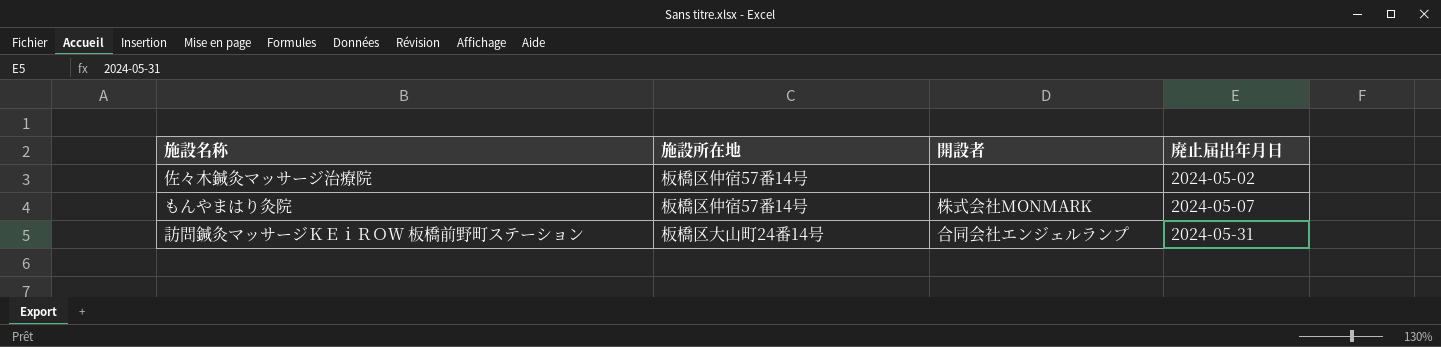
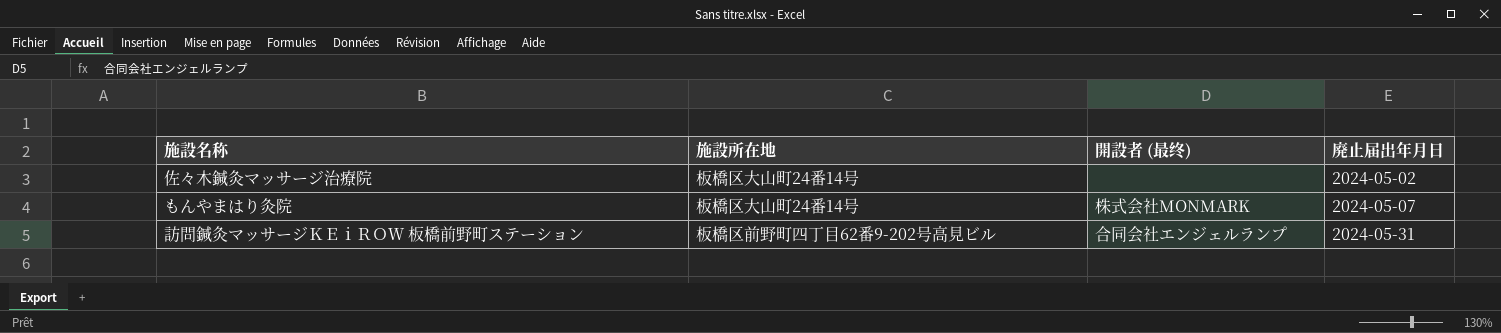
column name: 開設者 -> 開設者 (最终)
佐々木鍼灸マッサージ治療院 | 施設所在地: 板橋区仲宿57番14号 -> 板橋区大山町24番14号
もんやまはり灸院 | 施設所在地: 板橋区仲宿57番14号 -> 板橋区大山町24番14号
訪問鍼灸マッサージＫＥｉＲＯＷ 板橋前野町ステーション | 施設所在地: 板橋区大山町24番14号 -> 板橋区前野町四丁目62番9-202号高見ビル

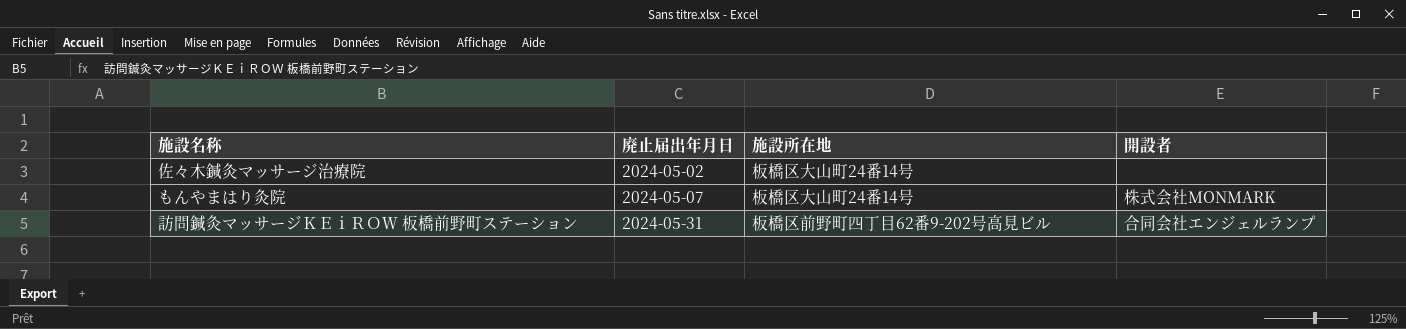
column 廃止届出年月日 | position: 4 -> 2
column name: 開設者 (最终) -> 開設者

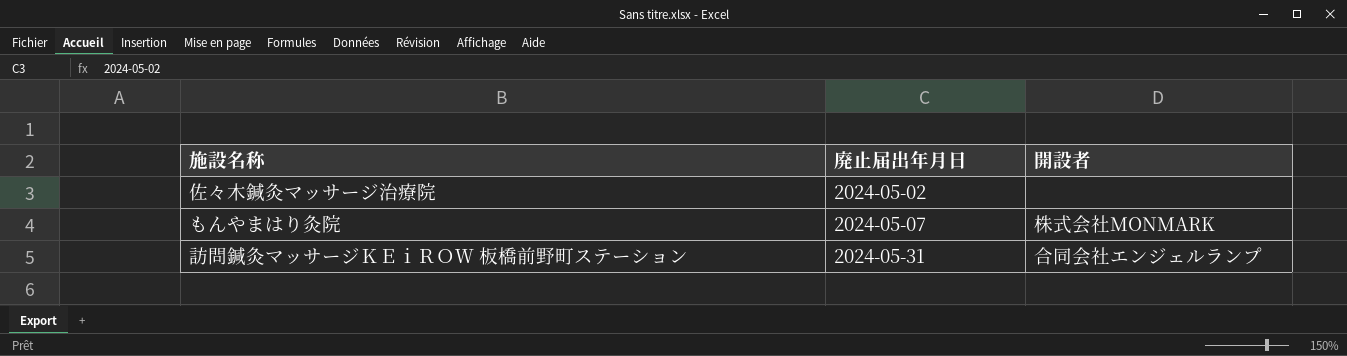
column 施設所在地 | position: 3 -> none

